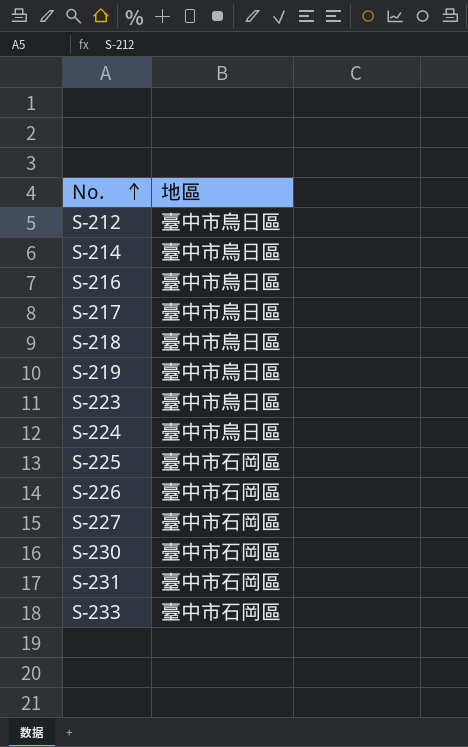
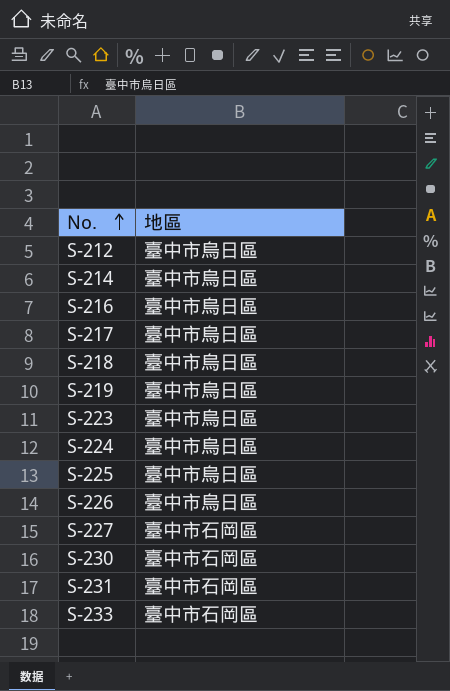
S-225 | 地區: 臺中市石岡區 -> 臺中市烏日區
S-226 | 地區: 臺中市石岡區 -> 臺中市烏日區

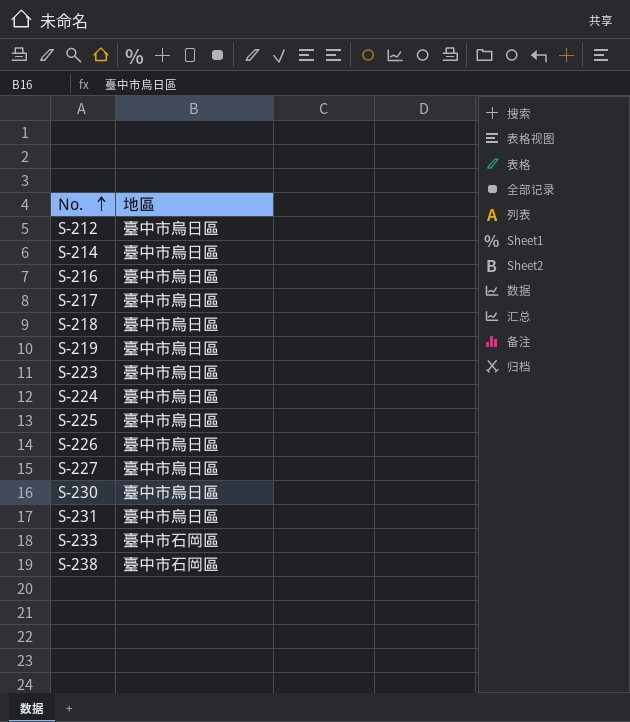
S-227 | 地區: 臺中市石岡區 -> 臺中市烏日區
S-230 | 地區: 臺中市石岡區 -> 臺中市烏日區
S-231 | 地區: 臺中市石岡區 -> 臺中市烏日區
row S-238: none -> 臺中市石岡區

